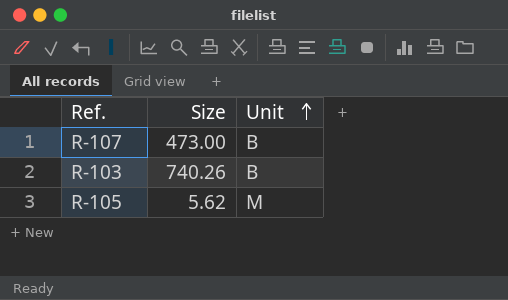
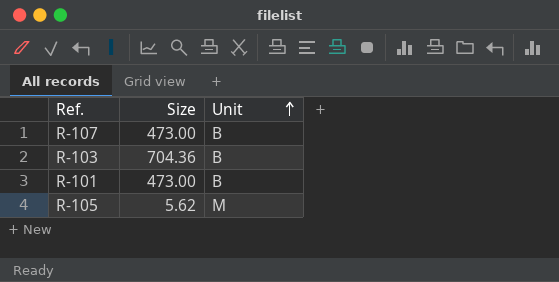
R-103 | Size: 740.26 -> 704.36
row R-101: none -> 473.00 | B

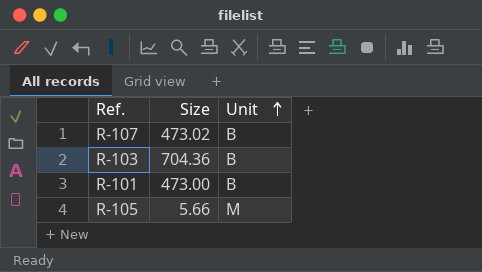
R-107 | Size: 473.00 -> 473.02
R-105 | Size: 5.62 -> 5.66

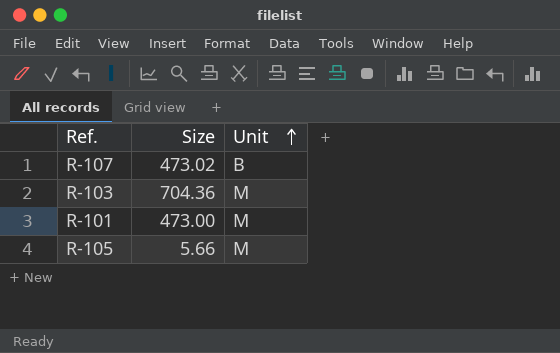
R-103 | Unit: B -> M
R-101 | Unit: B -> M

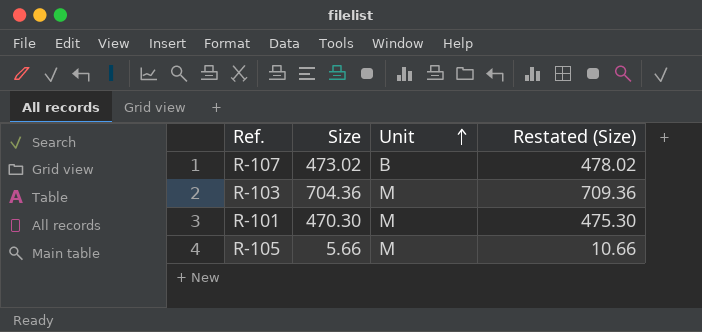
column Restated (Size) | formula: none -> [Size] + 5
R-101 | Size: 473.00 -> 470.30

